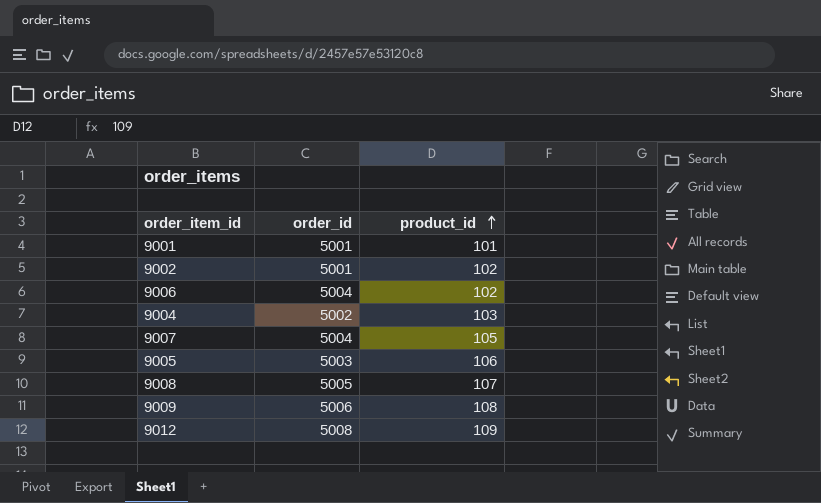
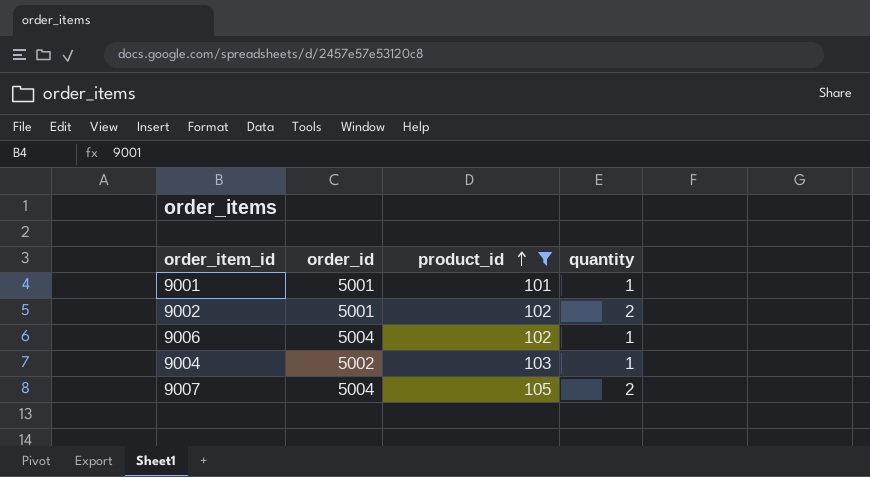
filter: none -> product_id <= 105
column quantity | position: none -> 4

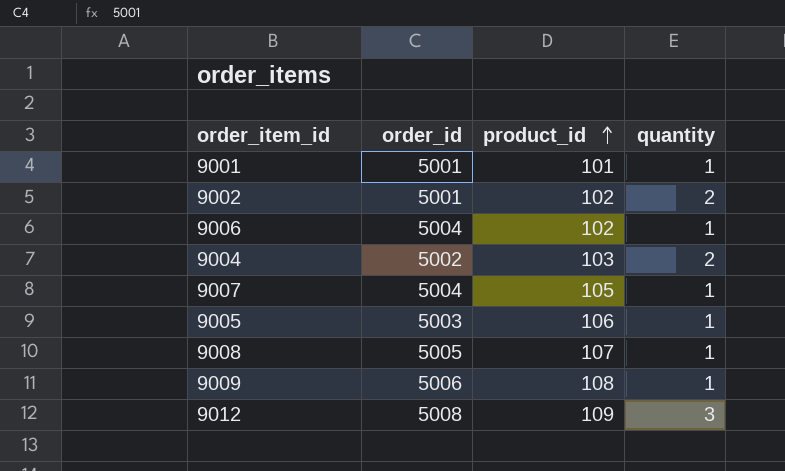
filter: product_id <= 105 -> none
9004 | quantity: 1 -> 2
9007 | quantity: 2 -> 1

